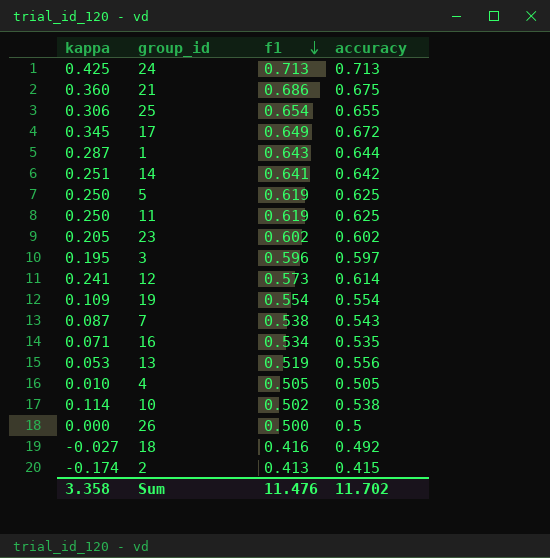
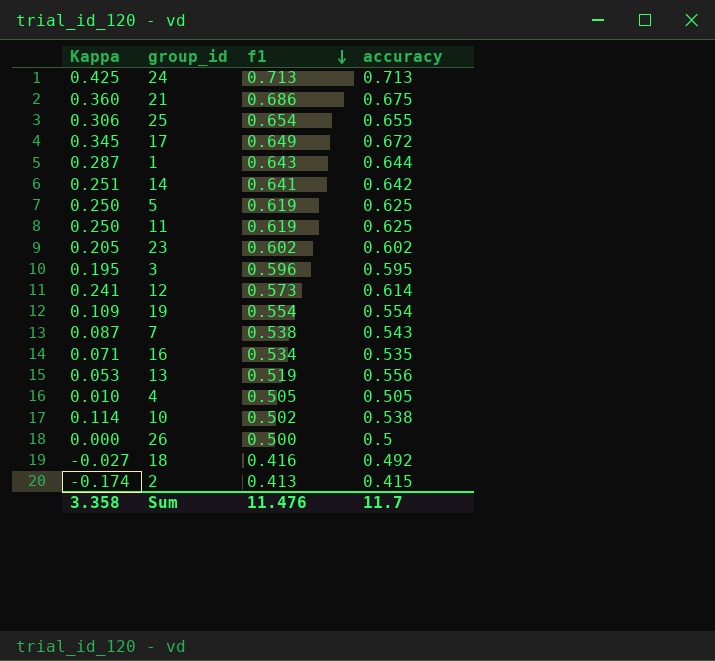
column name: kappa -> Kappa
3 | accuracy: 0.597 -> 0.595
Sum | accuracy: 11.702 -> 11.7

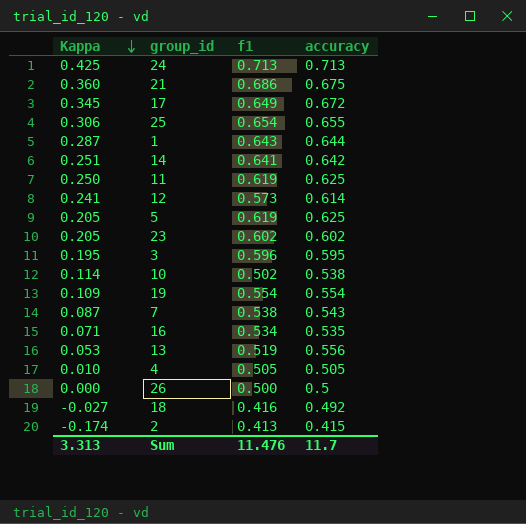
row order: f1 descending -> Kappa descending
5 | Kappa: 0.250 -> 0.205
Sum | Kappa: 3.358 -> 3.313

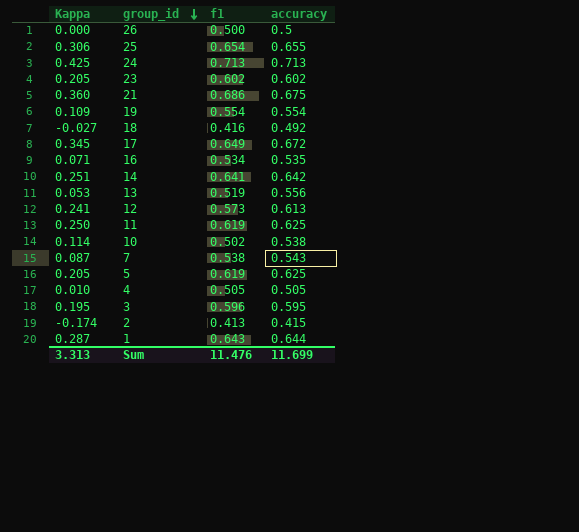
row order: Kappa descending -> group_id descending
12 | accuracy: 0.614 -> 0.613
Sum | accuracy: 11.7 -> 11.699

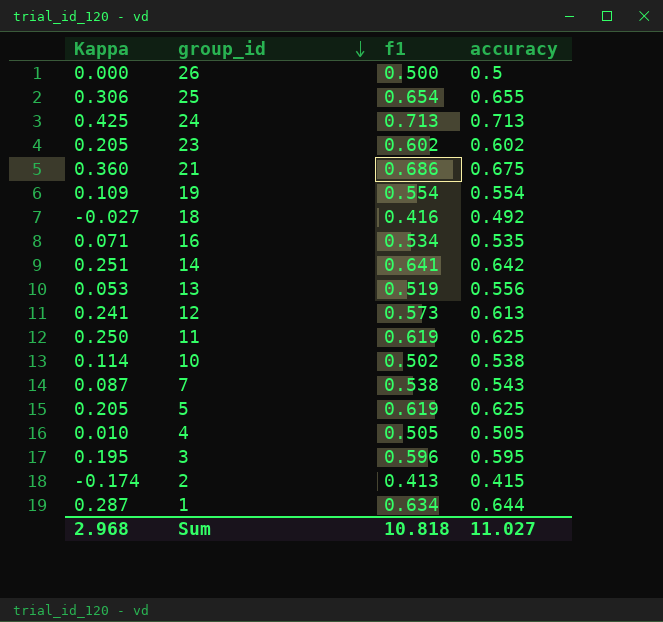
row 17: 0.345 | 0.649 | 0.672 -> none
1 | f1: 0.643 -> 0.634
Sum | Kappa: 3.313 -> 2.968
Sum | f1: 11.476 -> 10.818
Sum | accuracy: 11.699 -> 11.027

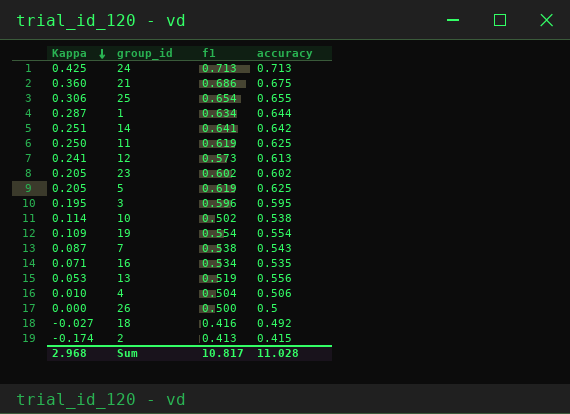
row order: group_id descending -> Kappa descending
4 | f1: 0.505 -> 0.504
4 | accuracy: 0.505 -> 0.506
Sum | f1: 10.818 -> 10.817
Sum | accuracy: 11.027 -> 11.028

